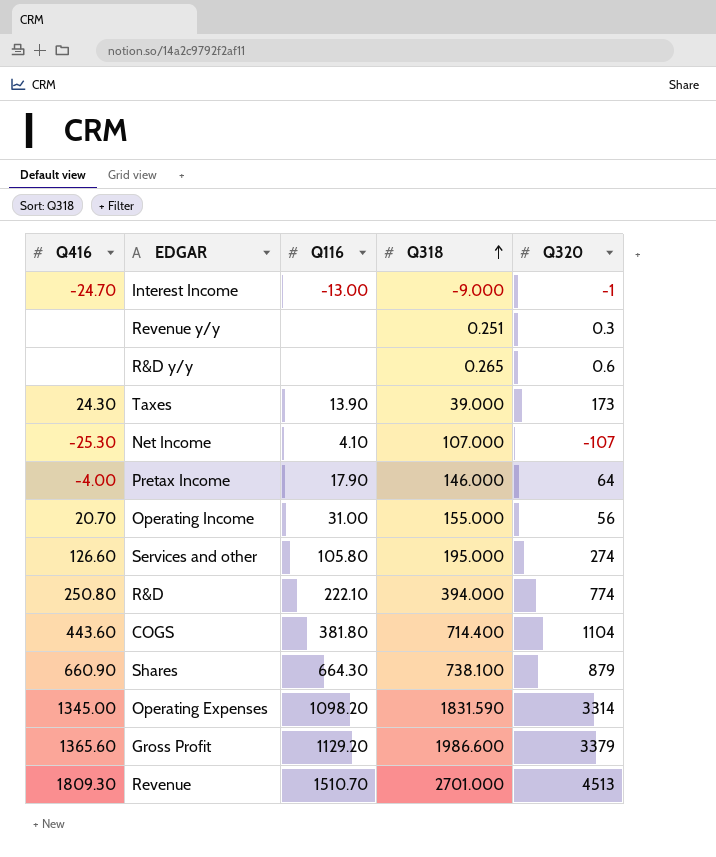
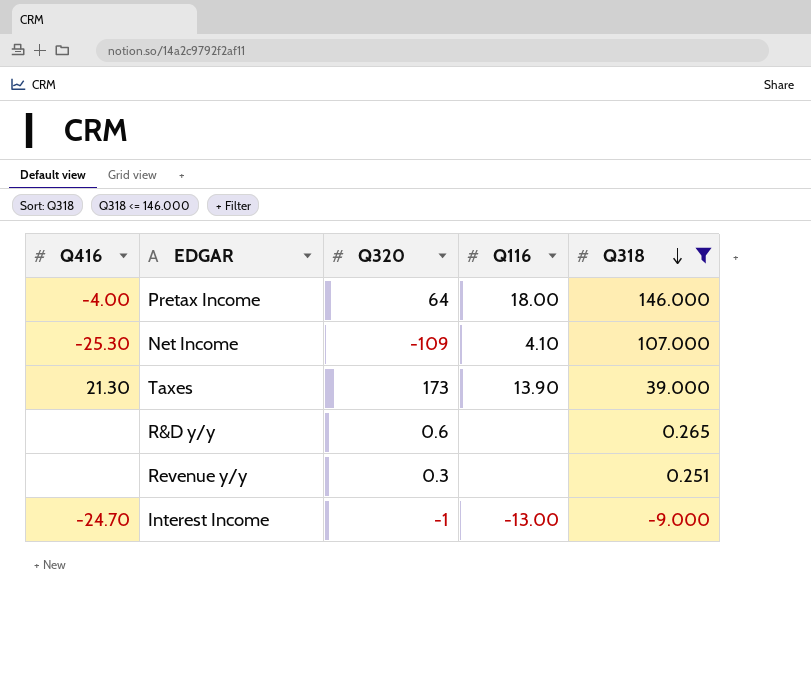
filter: none -> Q318 <= 146.000
row order: Q318 ascending -> Q318 descending
column Q320 | position: 5 -> 3
Pretax Income | Q116: 17.90 -> 18.00
Net Income | Q320: -107 -> -109
Taxes | Q416: 24.30 -> 21.30

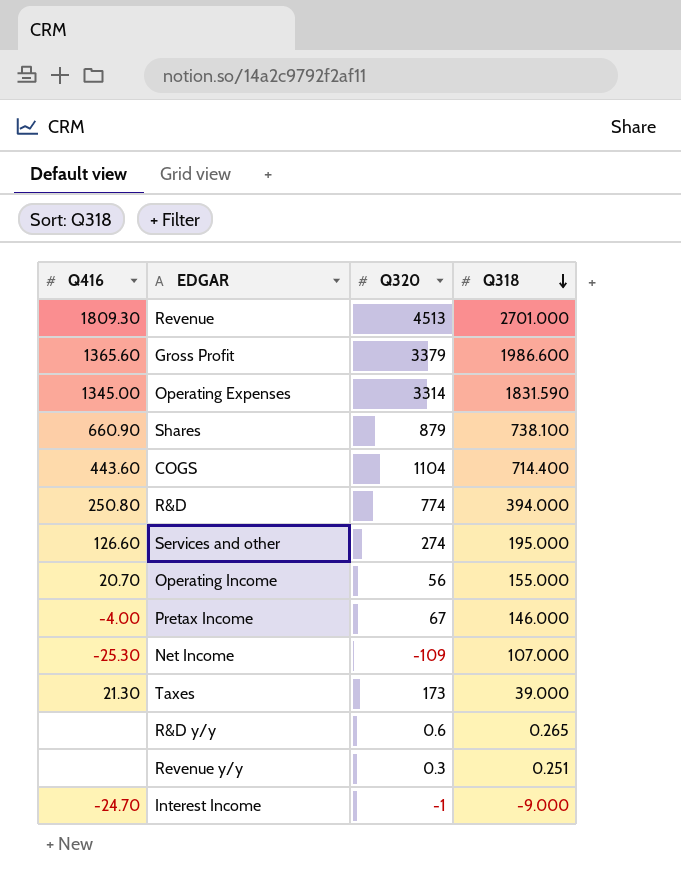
filter: Q318 <= 146.000 -> none
column Q116 | position: 4 -> none
Pretax Income | Q320: 64 -> 67

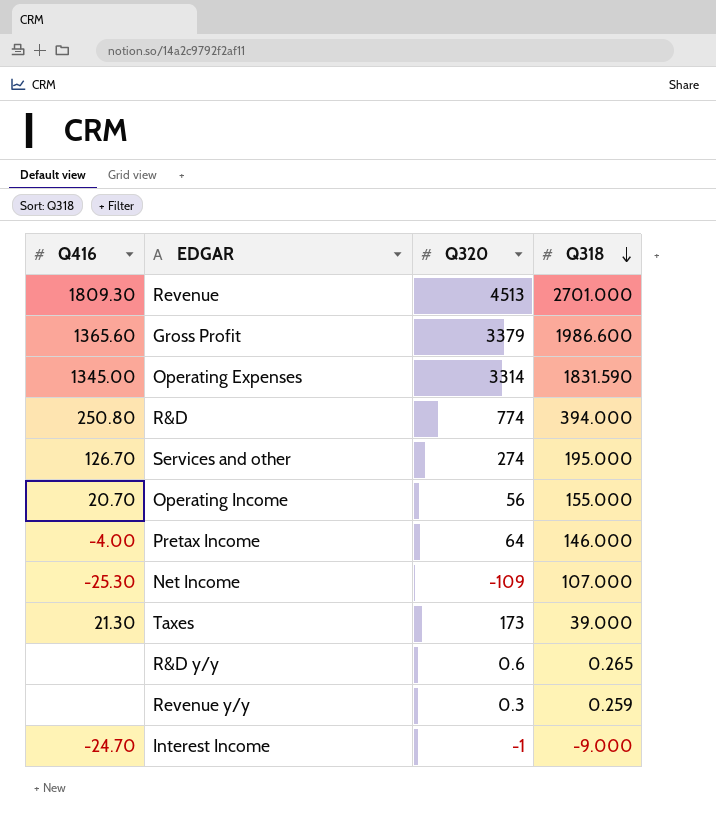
row Shares: 660.90 | 879 | 738.100 -> none
row COGS: 443.60 | 1104 | 714.400 -> none
Services and other | Q416: 126.60 -> 126.70
Pretax Income | Q320: 67 -> 64
Revenue y/y | Q318: 0.251 -> 0.259

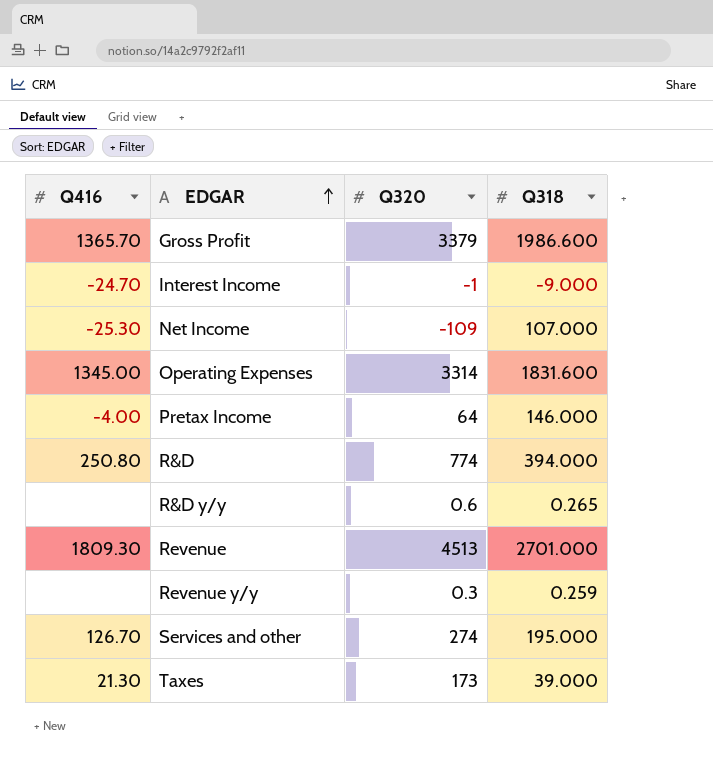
row order: Q318 descending -> EDGAR ascending
row Operating Income: 20.70 | 56 | 155.000 -> none
Gross Profit | Q416: 1365.60 -> 1365.70
Operating Expenses | Q318: 1831.590 -> 1831.600

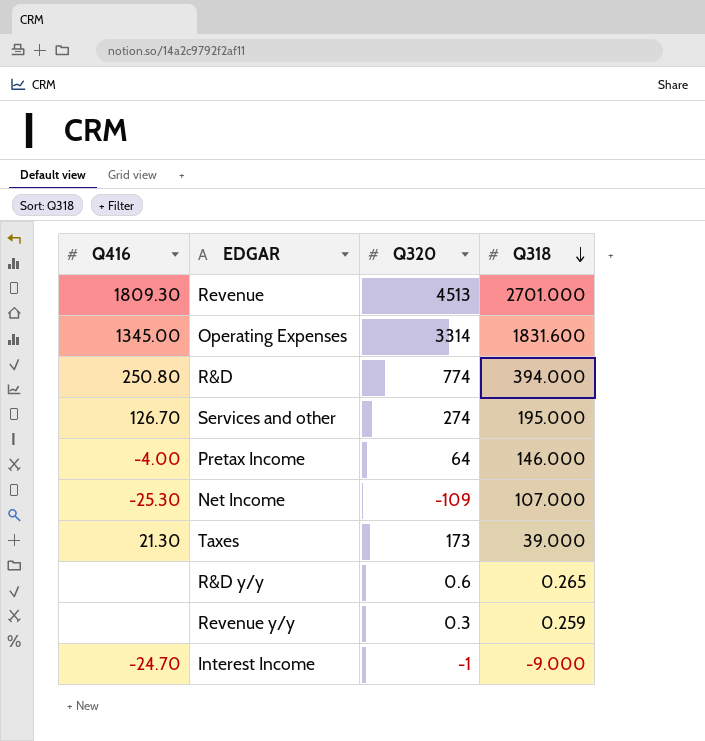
row order: EDGAR ascending -> Q318 descending
row Gross Profit: 1365.70 | 3379 | 1986.600 -> none

